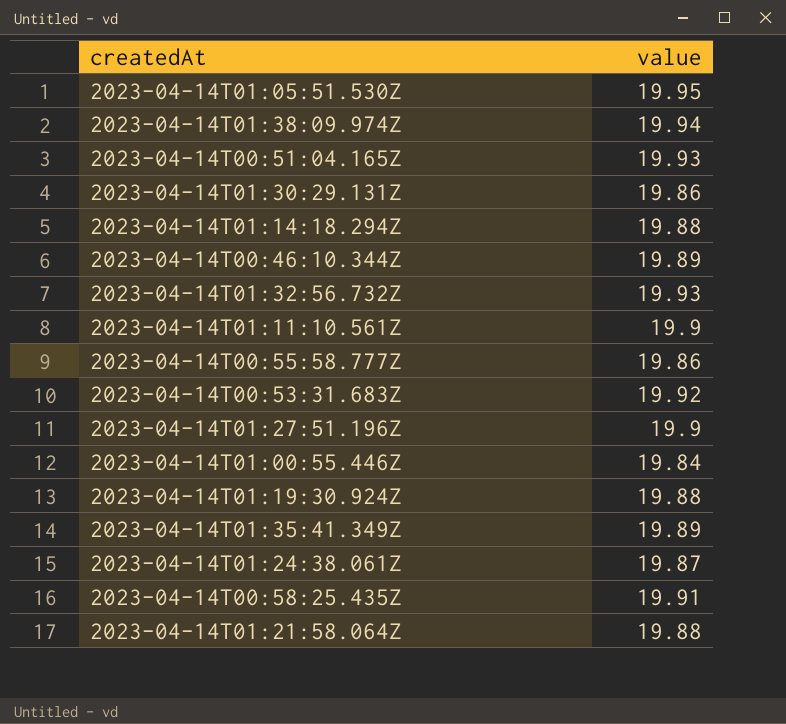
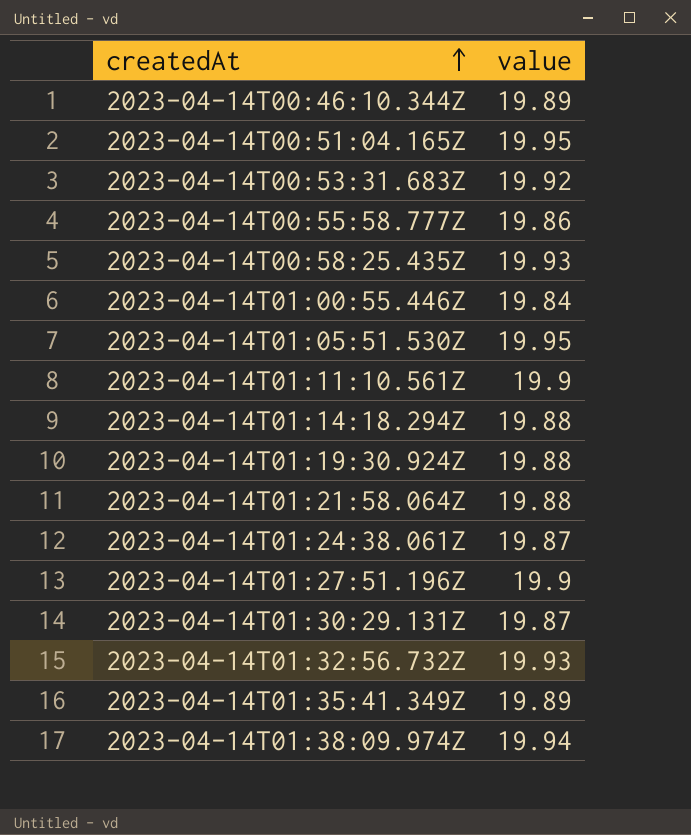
row order: none -> createdAt ascending
2023-04-14T00:51:04.165Z | value: 19.93 -> 19.95
2023-04-14T00:58:25.435Z | value: 19.91 -> 19.93
2023-04-14T01:30:29.131Z | value: 19.86 -> 19.87

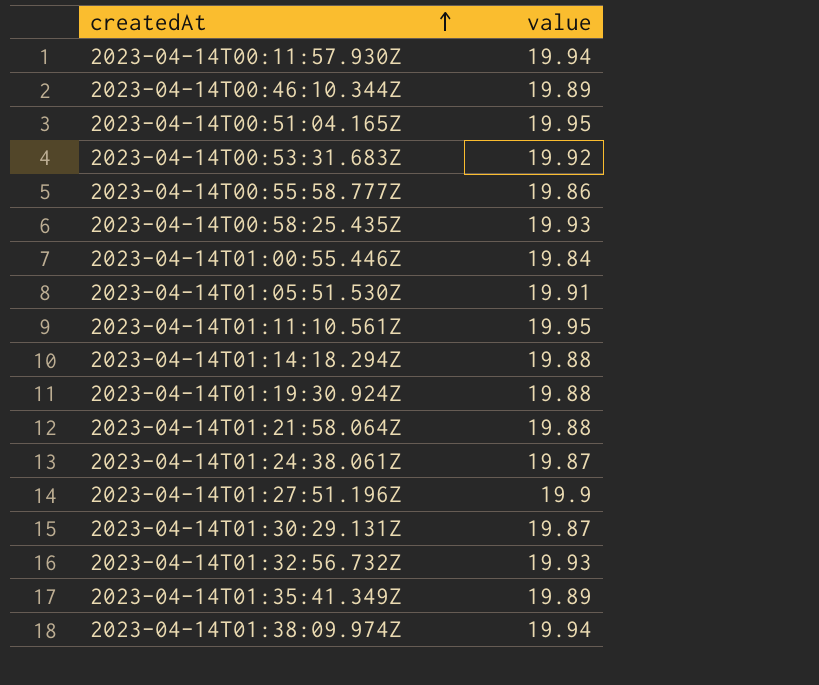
row 2023-04-14T00:11:57.930Z: none -> 19.94
2023-04-14T01:05:51.530Z | value: 19.95 -> 19.91
2023-04-14T01:11:10.561Z | value: 19.9 -> 19.95

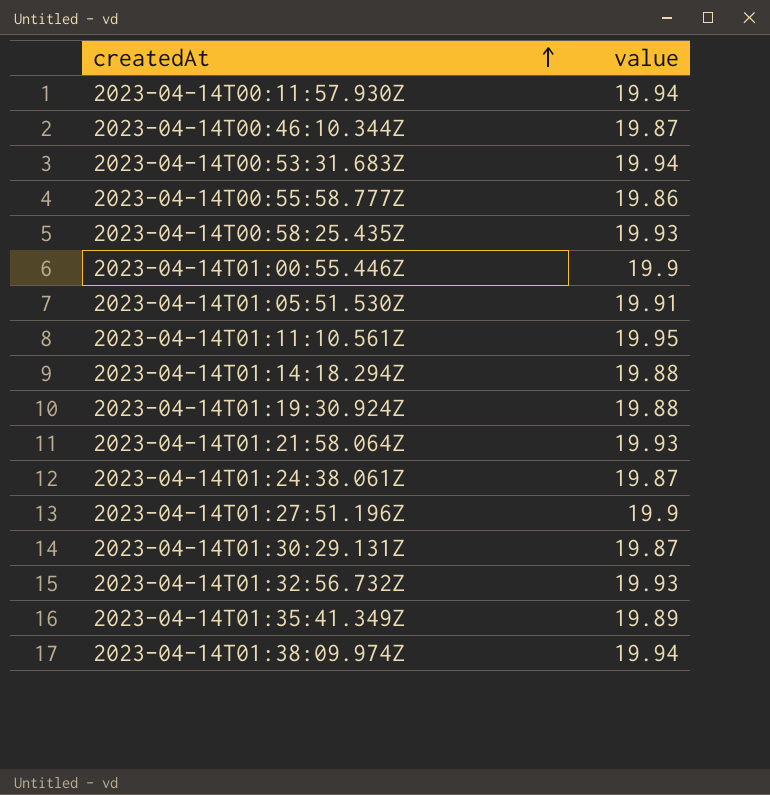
row 2023-04-14T00:51:04.165Z: 19.95 -> none
2023-04-14T00:46:10.344Z | value: 19.89 -> 19.87
2023-04-14T00:53:31.683Z | value: 19.92 -> 19.94
2023-04-14T01:00:55.446Z | value: 19.84 -> 19.9
2023-04-14T01:21:58.064Z | value: 19.88 -> 19.93

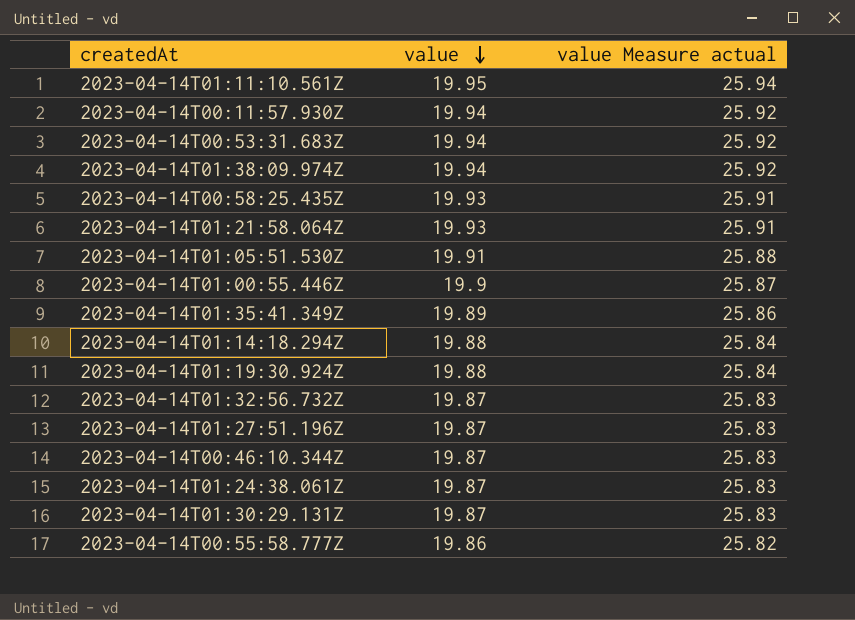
row order: createdAt ascending -> value descending
column value Measure actual | formula: none -> [value] * 1.3
2023-04-14T01:32:56.732Z | value: 19.93 -> 19.87
2023-04-14T01:27:51.196Z | value: 19.9 -> 19.87

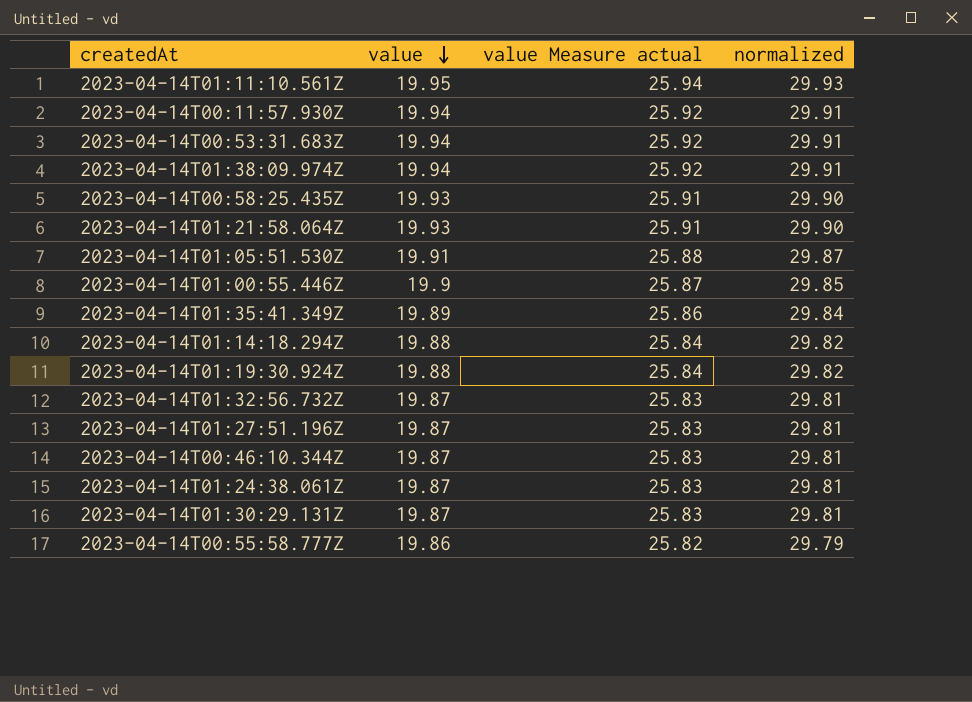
column normalized | formula: none -> [value] * 1.5

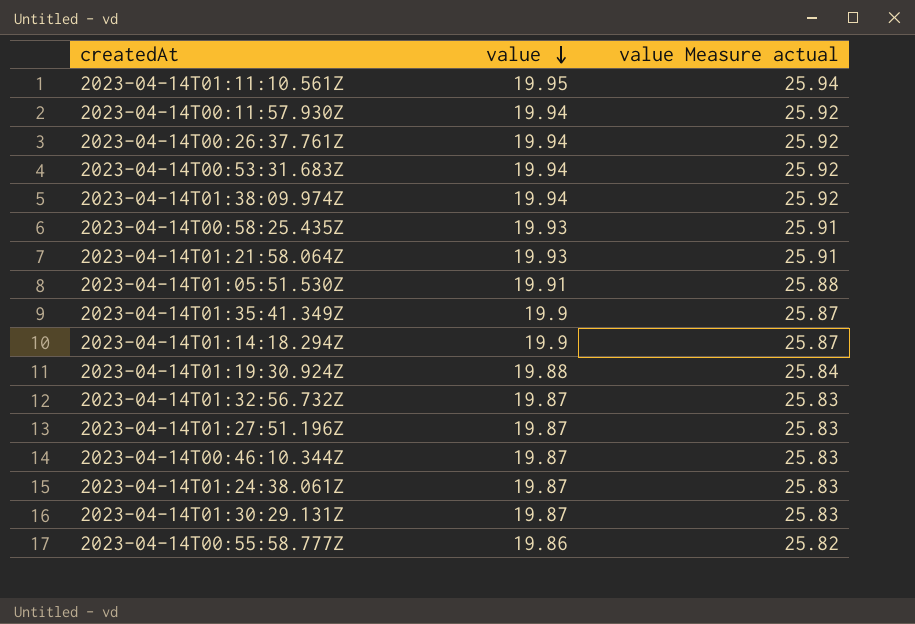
column normalized | formula: [value] * 1.5 -> none
row 2023-04-14T01:00:55.446Z: 19.9 | 25.87 | 29.85 -> none
row 2023-04-14T00:26:37.761Z: none -> 19.94 | 25.92
2023-04-14T01:35:41.349Z | value: 19.89 -> 19.9
2023-04-14T01:35:41.349Z | value Measure actual: 25.86 -> 25.87
2023-04-14T01:14:18.294Z | value: 19.88 -> 19.9
2023-04-14T01:14:18.294Z | value Measure actual: 25.84 -> 25.87

